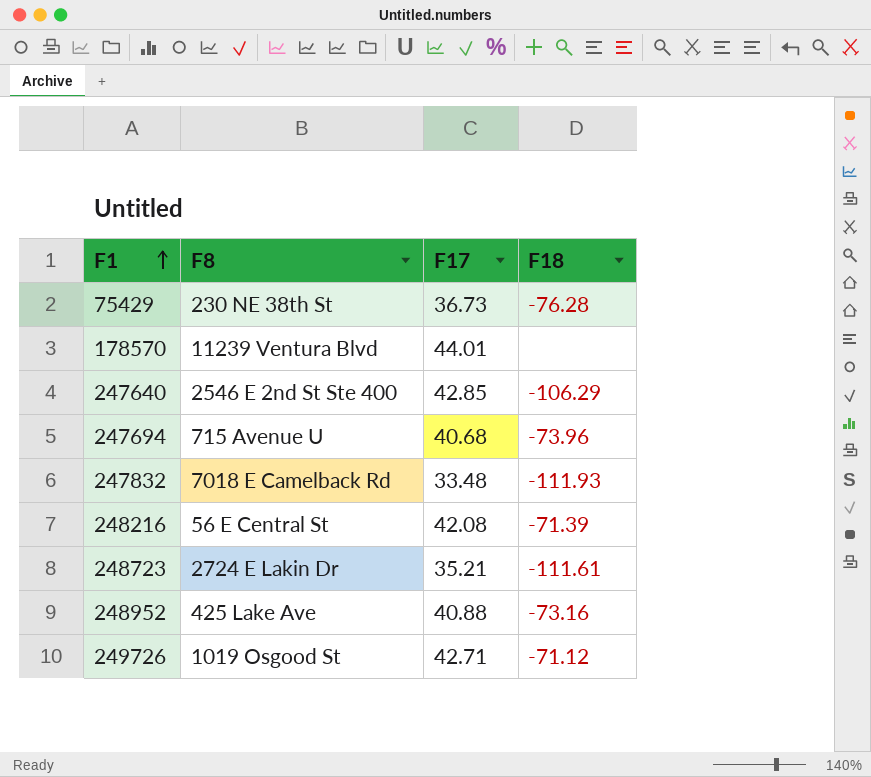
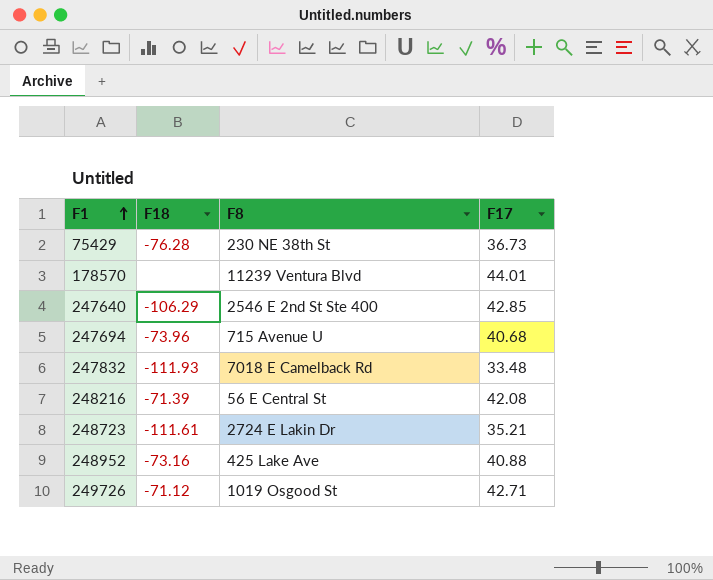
column F18 | position: 4 -> 2

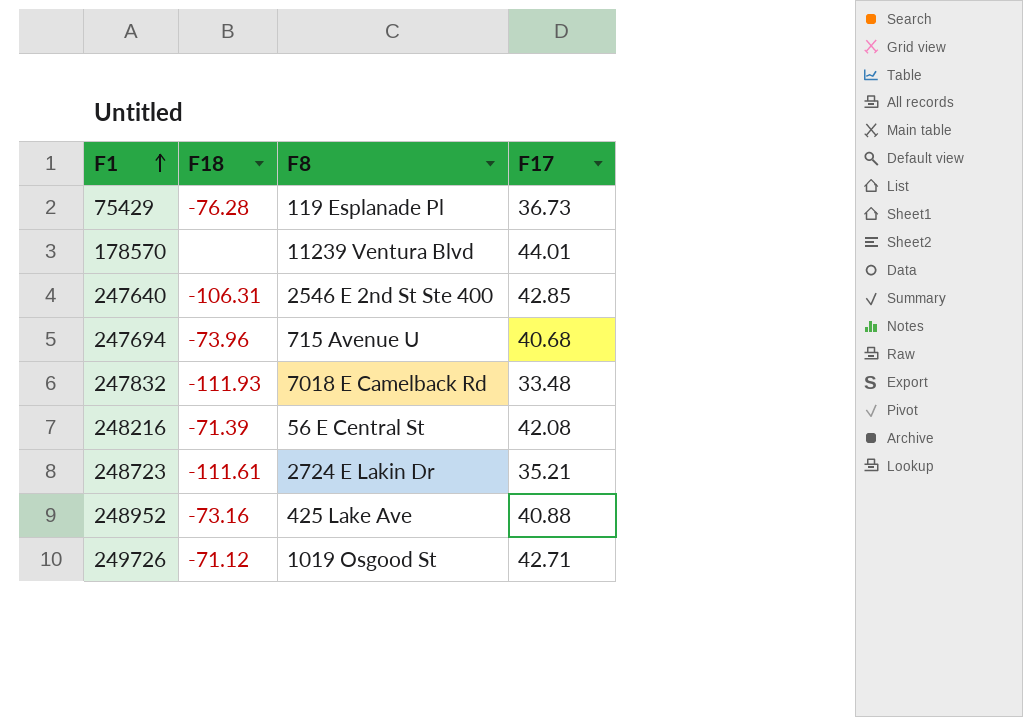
75429 | F8: 230 NE 38th St -> 119 Esplanade Pl
247640 | F18: -106.29 -> -106.31

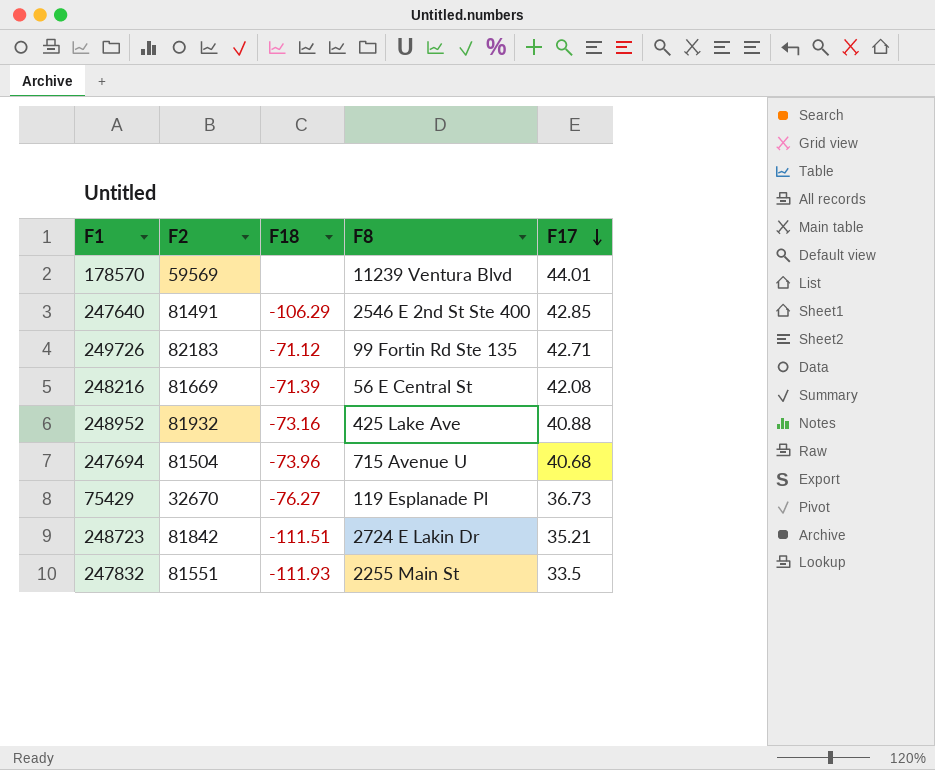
row order: F1 ascending -> F17 descending
column F2 | position: none -> 2
247640 | F18: -106.31 -> -106.29
249726 | F8: 1019 Osgood St -> 99 Fortin Rd Ste 135
75429 | F18: -76.28 -> -76.27
248723 | F18: -111.61 -> -111.51
247832 | F8: 7018 E Camelback Rd -> 2255 Main St
247832 | F17: 33.48 -> 33.5

